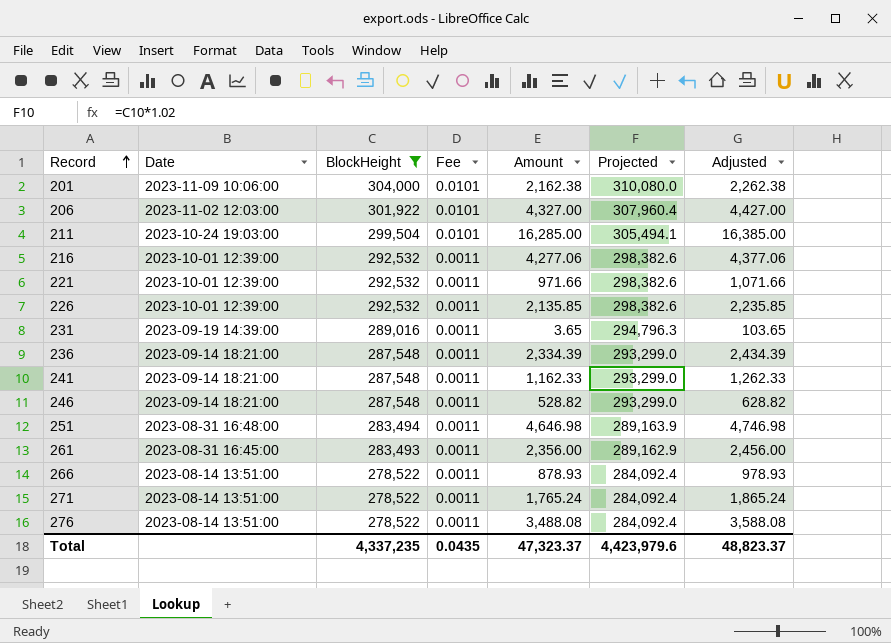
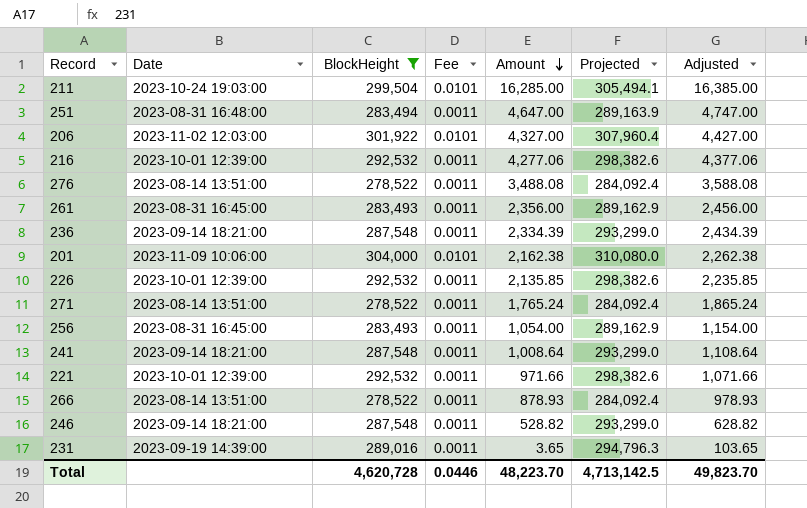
row order: Record ascending -> Amount descending
251 | Amount: 4,646.98 -> 4,647.00
251 | Adjusted: 4,746.98 -> 4,747.00
row 256: none -> 2023-08-31 16:45:00 | 283,493 | 0.0011 | 1,054.00 | 289,162.9 | 1,154.00
241 | Amount: 1,162.33 -> 1,008.64
241 | Adjusted: 1,262.33 -> 1,108.64
Total | BlockHeight: 4,337,235 -> 4,620,728
Total | Fee: 0.0435 -> 0.0446
Total | Amount: 47,323.37 -> 48,223.70
Total | Projected: 4,423,979.6 -> 4,713,142.5
Total | Adjusted: 48,823.37 -> 49,823.70

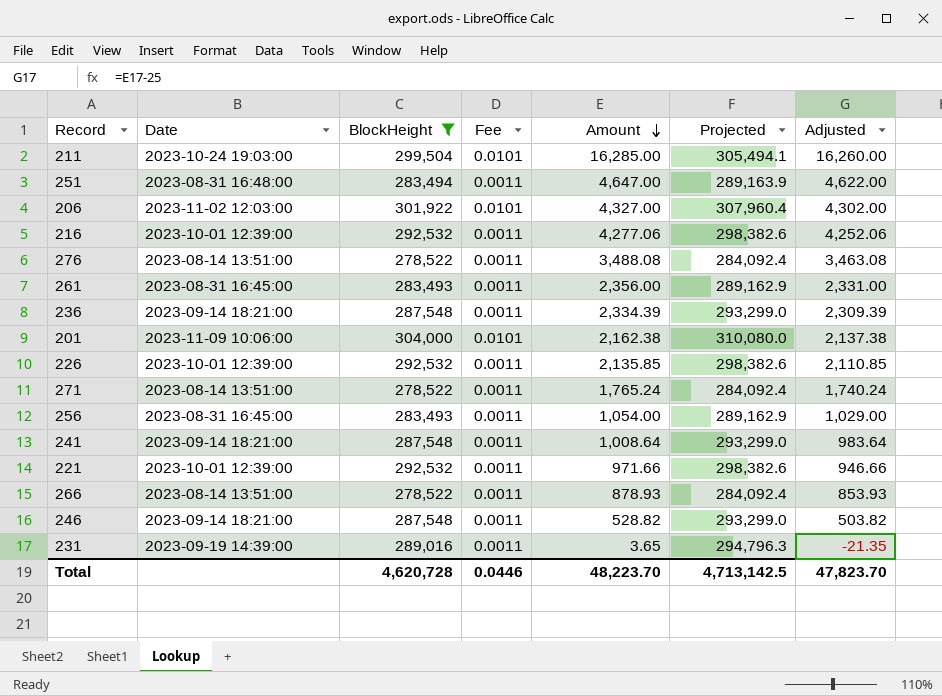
column Adjusted | formula: [Amount] + 100 -> [Amount] - 25
Total | Adjusted: 49,823.70 -> 47,823.70

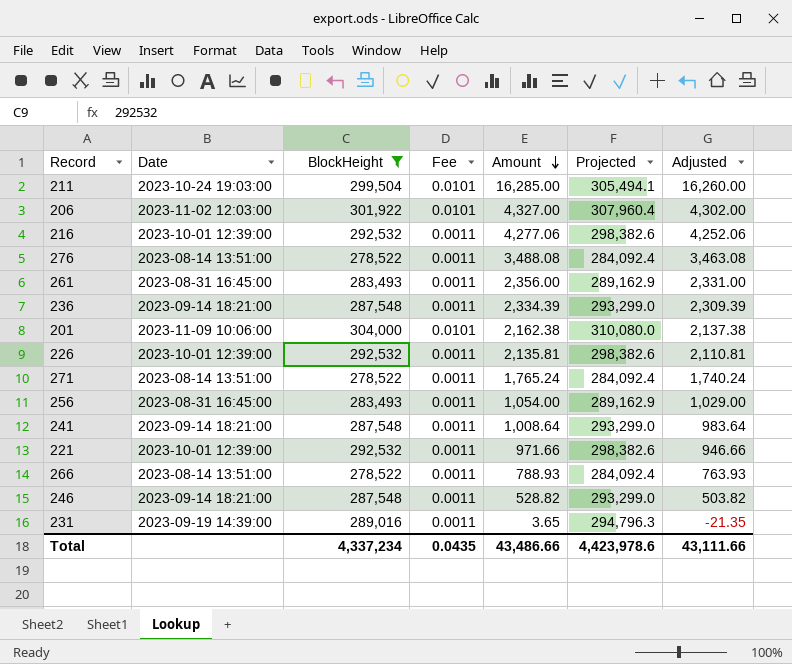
row 251: 2023-08-31 16:48:00 | 283,494 | 0.0011 | 4,647.00 | 289,163.9 | 4,622.00 -> none
226 | Amount: 2,135.85 -> 2,135.81
226 | Adjusted: 2,110.85 -> 2,110.81
266 | Amount: 878.93 -> 788.93
266 | Adjusted: 853.93 -> 763.93
Total | BlockHeight: 4,620,728 -> 4,337,234
Total | Fee: 0.0446 -> 0.0435
Total | Amount: 48,223.70 -> 43,486.66
Total | Projected: 4,713,142.5 -> 4,423,978.6
Total | Adjusted: 47,823.70 -> 43,111.66

